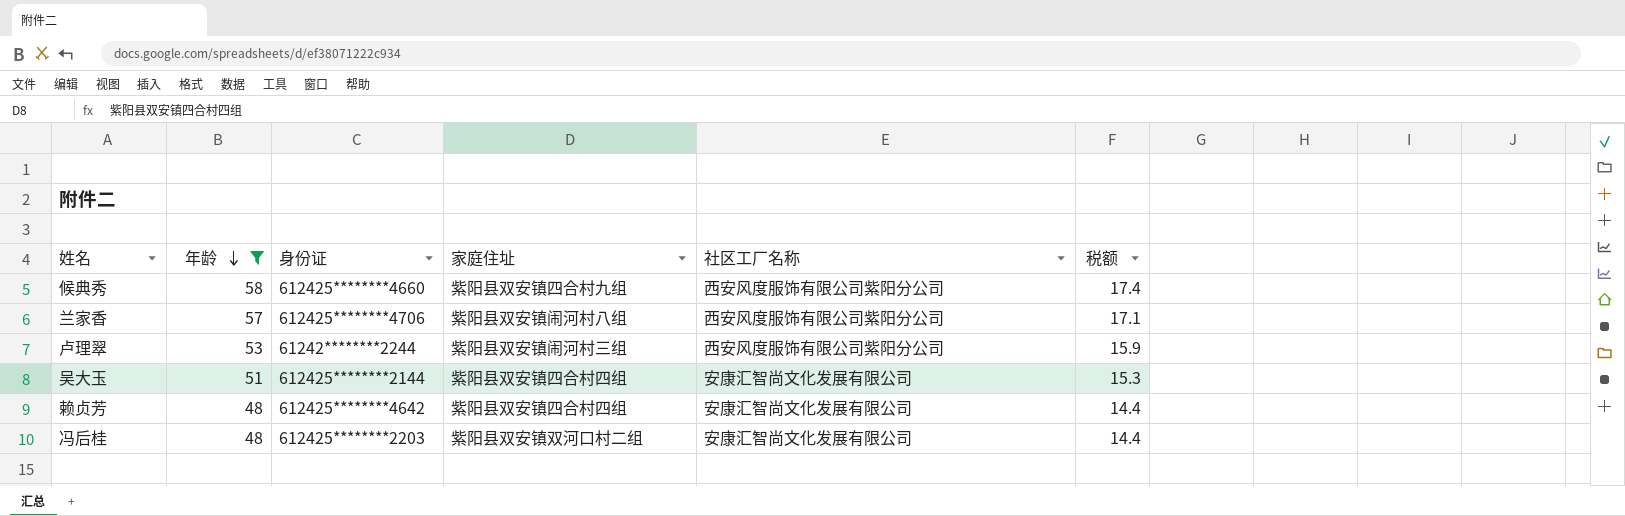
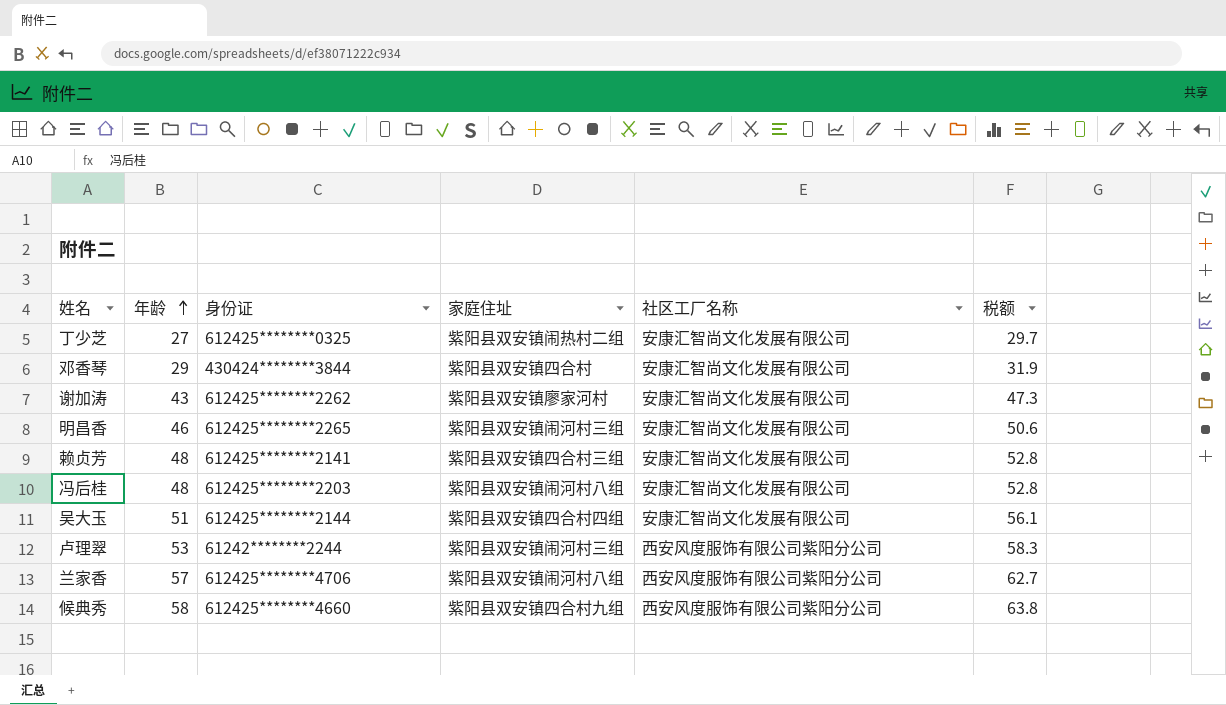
filter: 年龄 >= 48 -> none
row order: 年龄 descending -> 年龄 ascending
column 税额 | formula: [年龄] * 0.3 -> [年龄] * 1.1
赖贞芳 | 身份证: 612425********4642 -> 612425********2141
赖贞芳 | 家庭住址: 紫阳县双安镇四合村四组 -> 紫阳县双安镇四合村三组
冯后桂 | 家庭住址: 紫阳县双安镇双河口村二组 -> 紫阳县双安镇闹河村八组

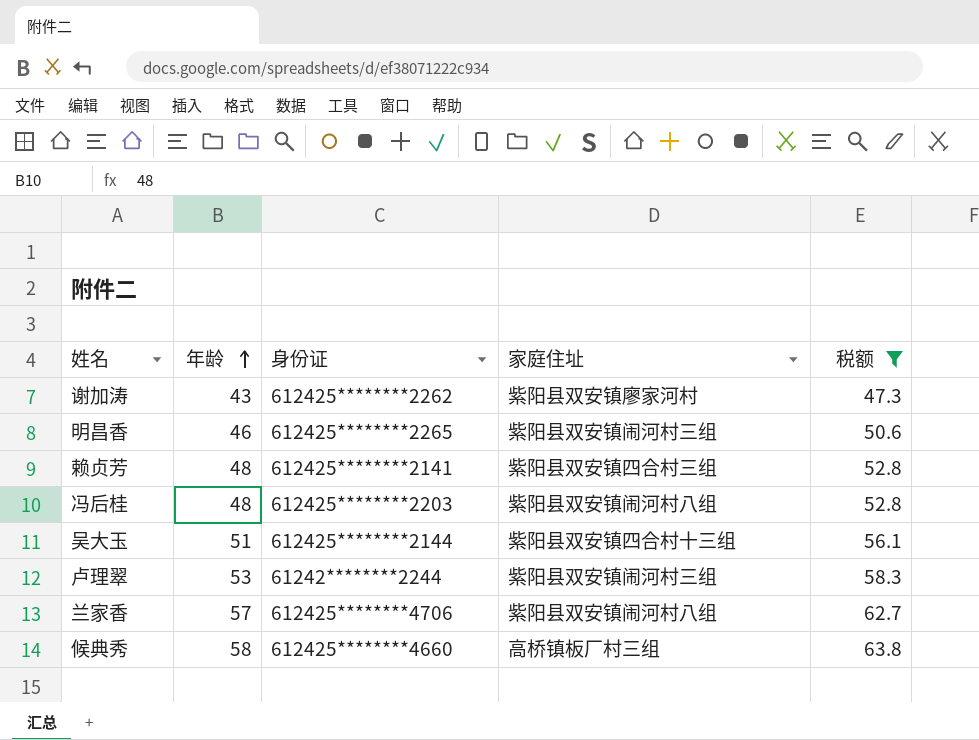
filter: none -> 税额 >= 47.3
column 社区工厂名称 | position: 5 -> none
吴大玉 | 家庭住址: 紫阳县双安镇四合村四组 -> 紫阳县双安镇四合村十三组
候典秀 | 家庭住址: 紫阳县双安镇四合村九组 -> 高桥镇板厂村三组

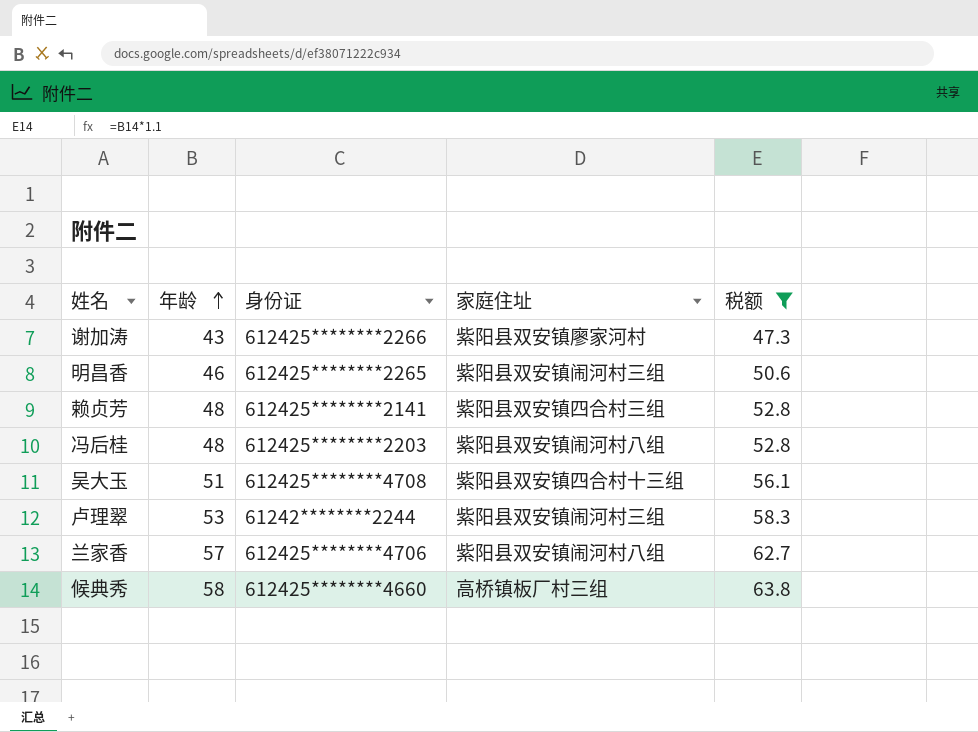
谢加涛 | 身份证: 612425********2262 -> 612425********2266
吴大玉 | 身份证: 612425********2144 -> 612425********4708

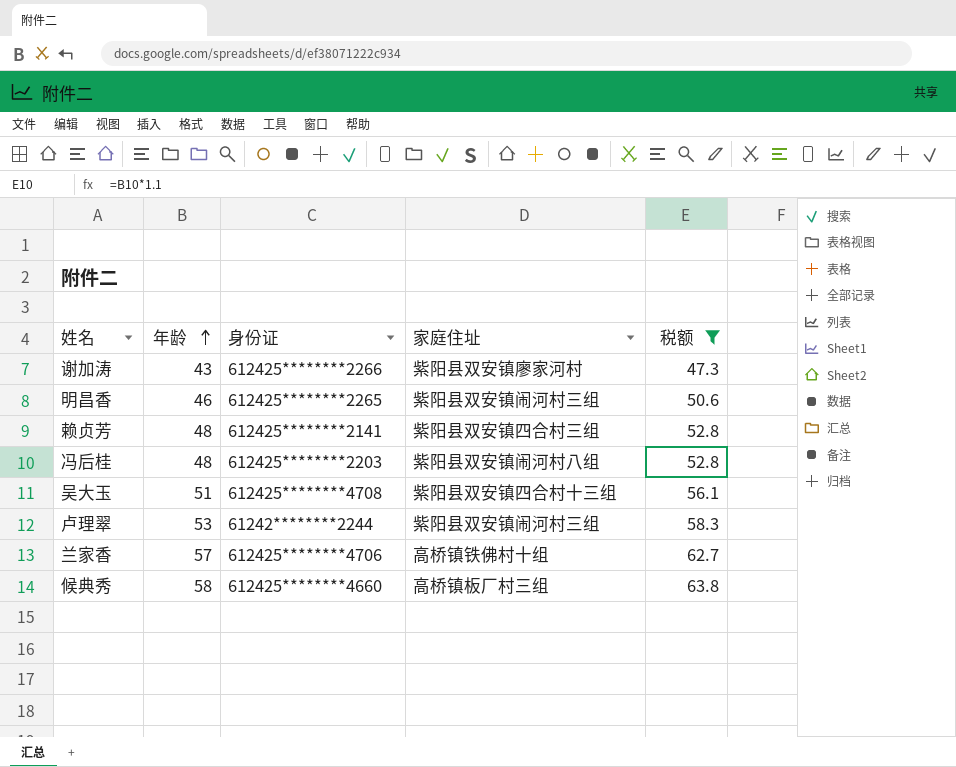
兰家香 | 家庭住址: 紫阳县双安镇闹河村八组 -> 高桥镇铁佛村十组

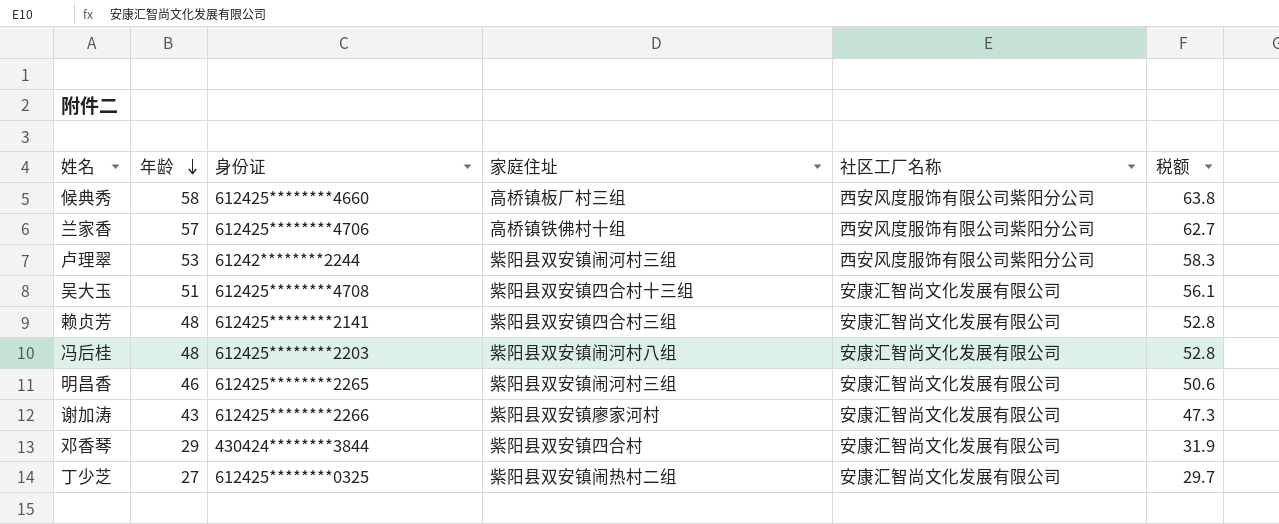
filter: 税额 >= 47.3 -> none
row order: 年龄 ascending -> 年龄 descending
column 社区工厂名称 | position: none -> 5

